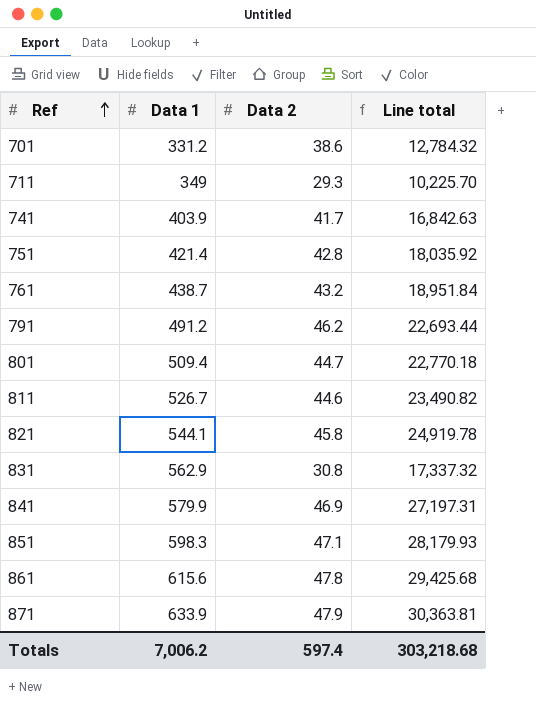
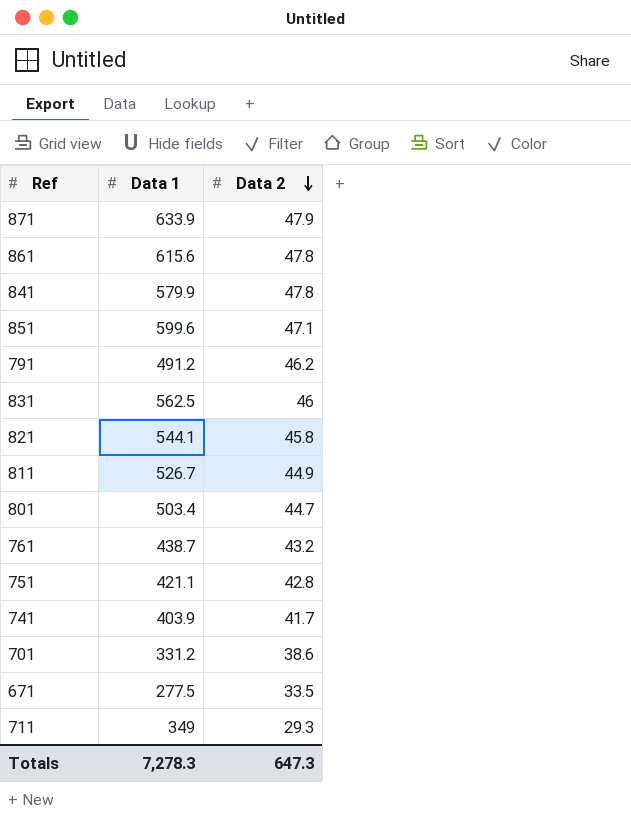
row order: Ref ascending -> Data 2 descending
column Line total | formula: [Data 1] * [Data 2] -> none
841 | Data 2: 46.9 -> 47.8
851 | Data 1: 598.3 -> 599.6
831 | Data 1: 562.9 -> 562.5
831 | Data 2: 30.8 -> 46
811 | Data 2: 44.6 -> 44.9
801 | Data 1: 509.4 -> 503.4
751 | Data 1: 421.4 -> 421.1
row 671: none -> 277.5 | 33.5
Totals | Data 1: 7,006.2 -> 7,278.3
Totals | Data 2: 597.4 -> 647.3

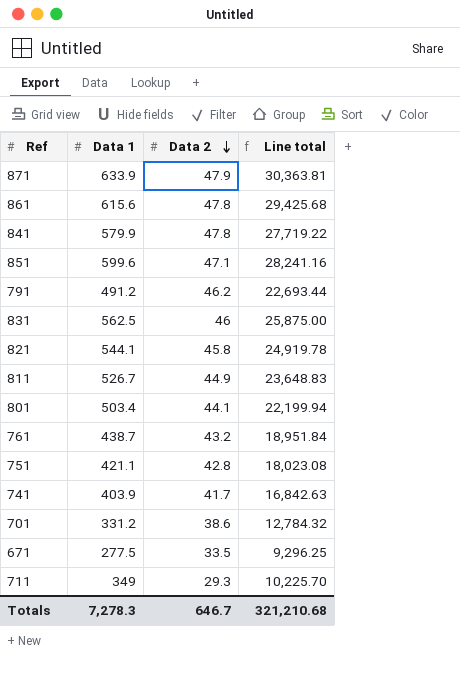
column Line total | formula: none -> [Data 1] * [Data 2]
801 | Data 2: 44.7 -> 44.1
Totals | Data 2: 647.3 -> 646.7

